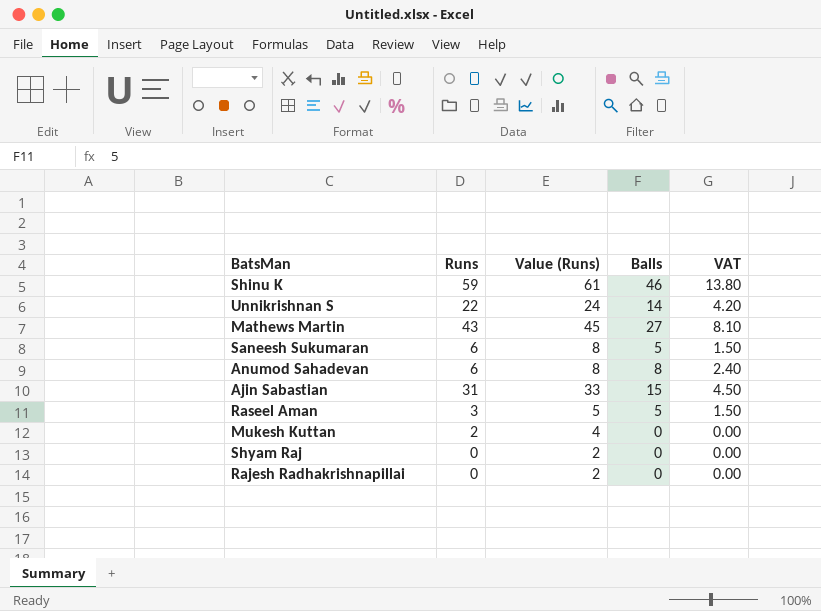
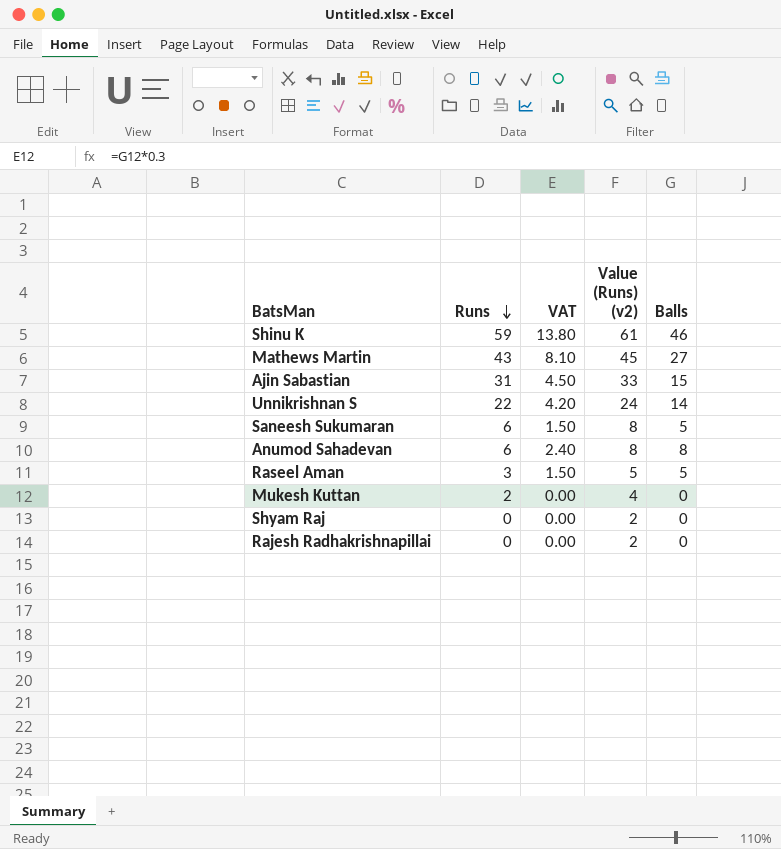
row order: none -> Runs descending
column VAT | position: 5 -> 3
column name: Value (Runs) -> Value (Runs) (v2)

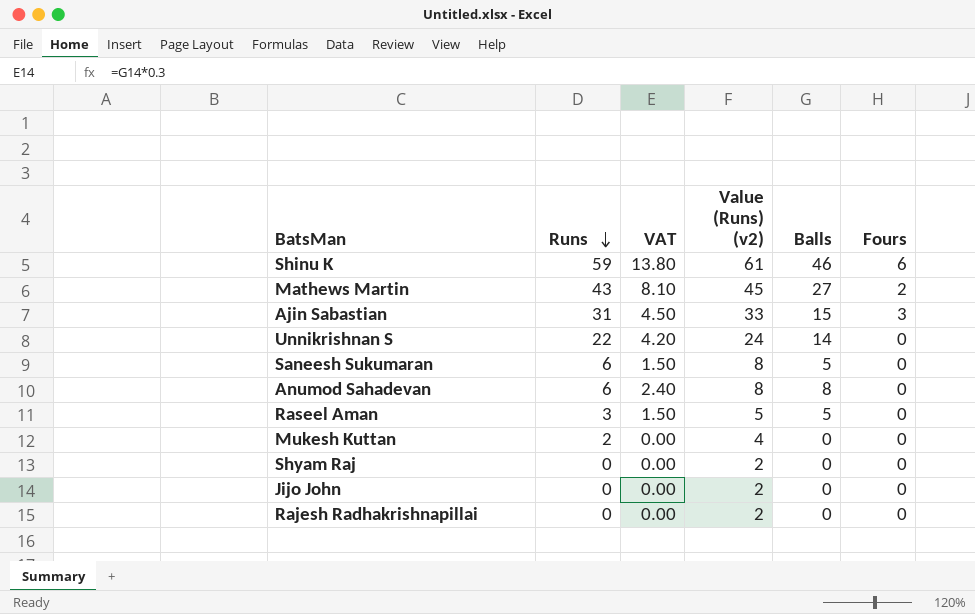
column Fours | position: none -> 6
row Jijo John: none -> 0 | 0.00 | 2 | 0 | 0

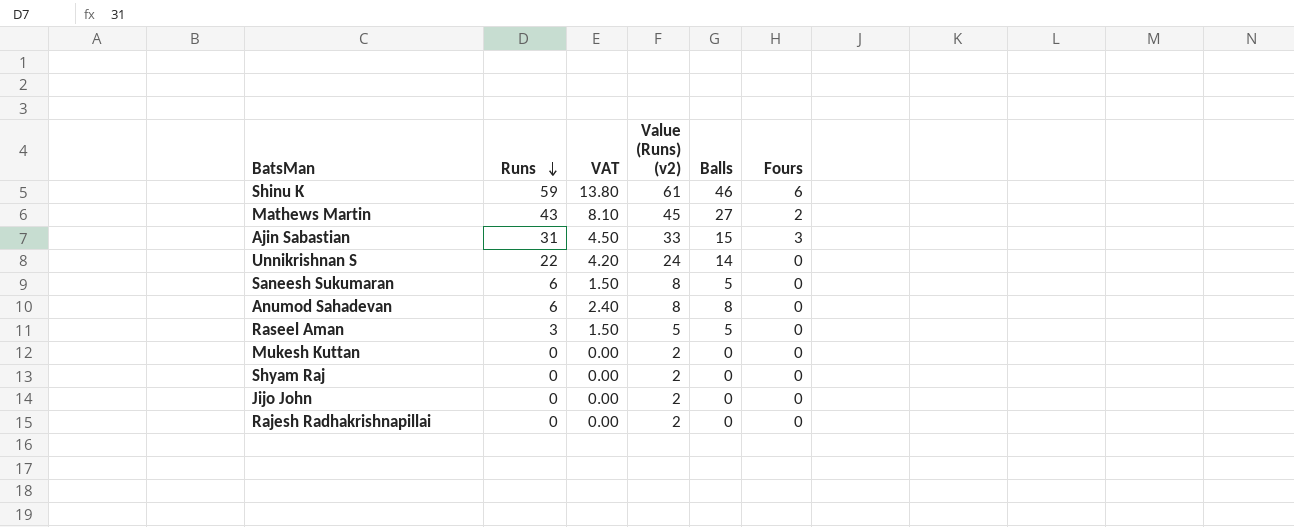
Mukesh Kuttan | Runs: 2 -> 0
Mukesh Kuttan | Value (Runs) (v2): 4 -> 2

